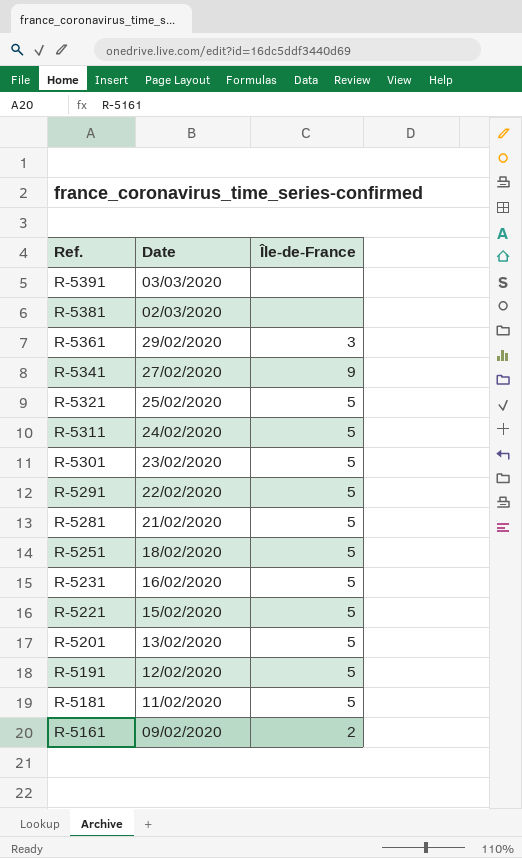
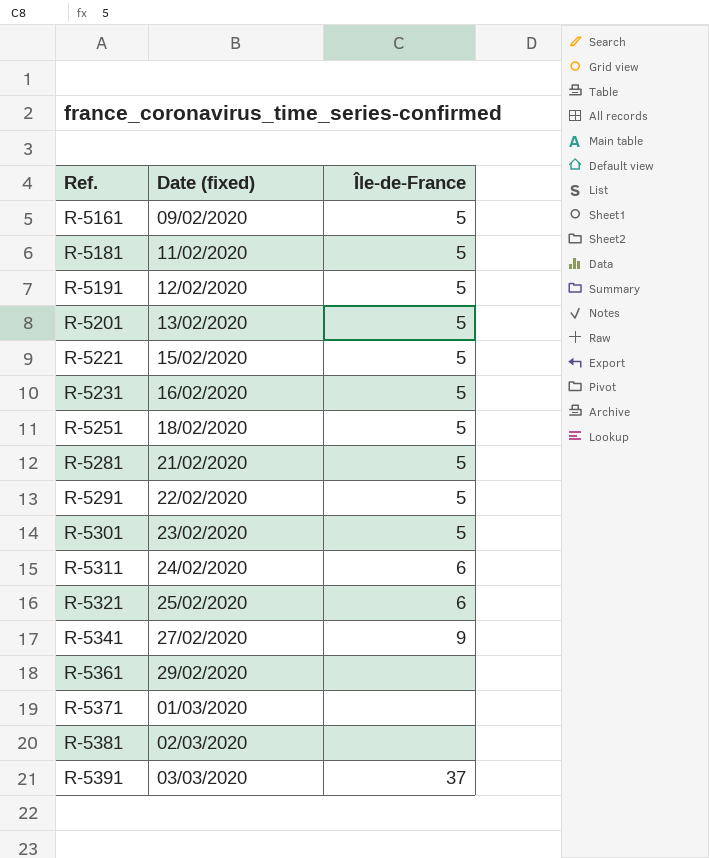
row order: Ref. descending -> Ref. ascending
column name: Date -> Date (fixed)
R-5161 | Île-de-France: 2 -> 5
R-5311 | Île-de-France: 5 -> 6
R-5321 | Île-de-France: 5 -> 6
R-5361 | Île-de-France: 3 -> none
row R-5371: none -> 01/03/2020 | none
R-5391 | Île-de-France: none -> 37

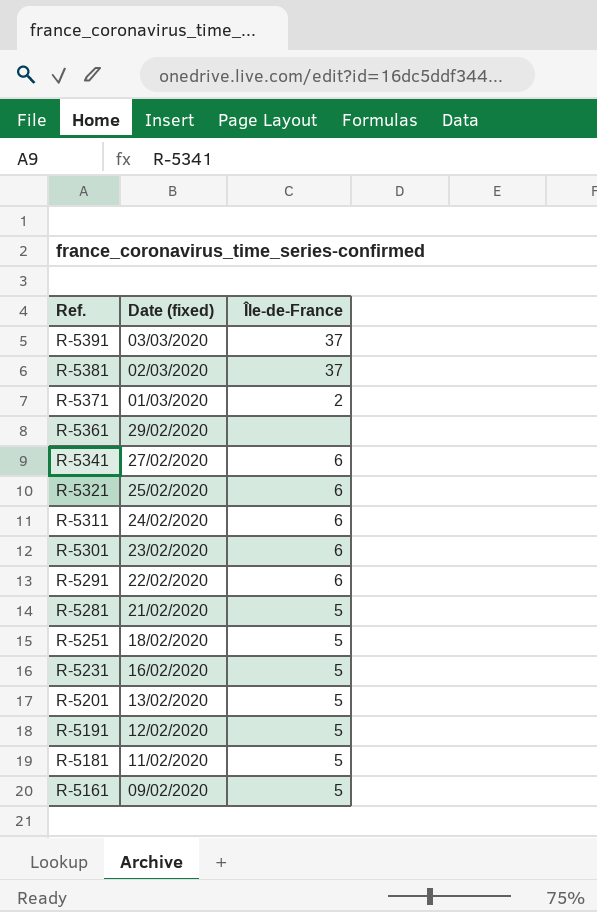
row order: Ref. ascending -> Ref. descending
row R-5221: 15/02/2020 | 5 -> none
R-5381 | Île-de-France: none -> 37
R-5371 | Île-de-France: none -> 2
R-5341 | Île-de-France: 9 -> 6
R-5301 | Île-de-France: 5 -> 6
R-5291 | Île-de-France: 5 -> 6

